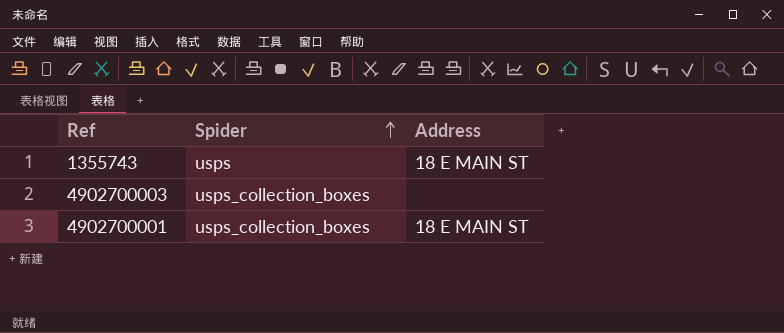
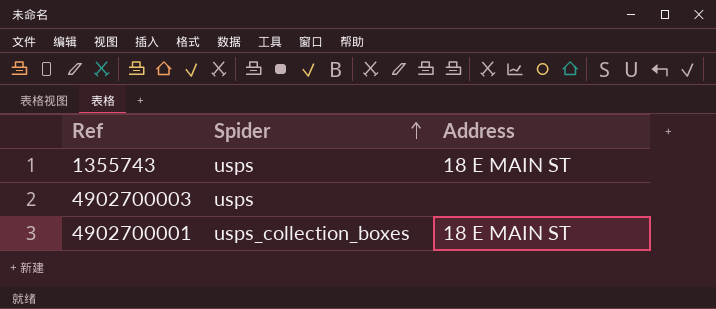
4902700003 | Spider: usps_collection_boxes -> usps

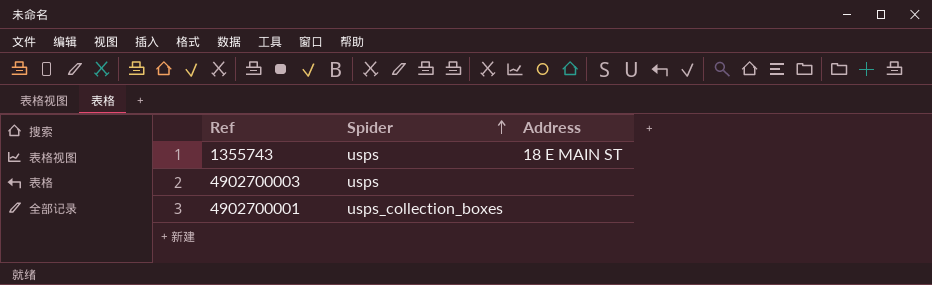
4902700001 | Address: 18 E MAIN ST -> none

